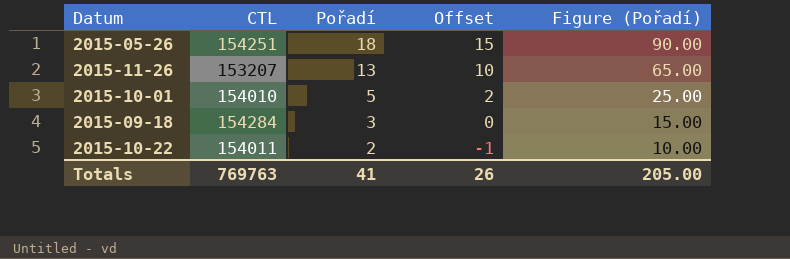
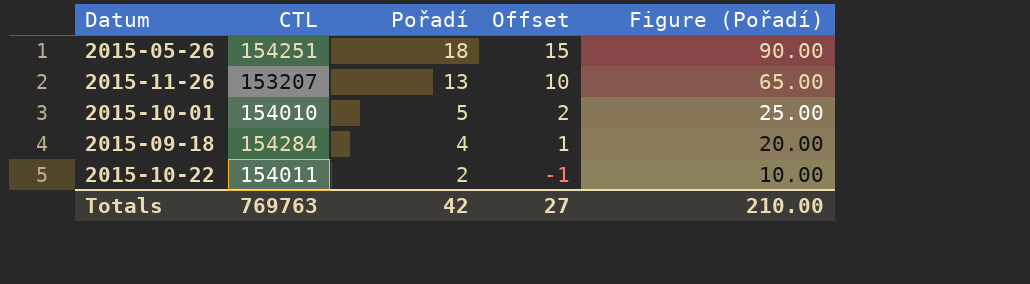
2015-09-18 | Pořadí: 3 -> 4
2015-09-18 | Offset: 0 -> 1
2015-09-18 | Figure (Pořadí): 15.00 -> 20.00
Totals | Pořadí: 41 -> 42
Totals | Offset: 26 -> 27
Totals | Figure (Pořadí): 205.00 -> 210.00

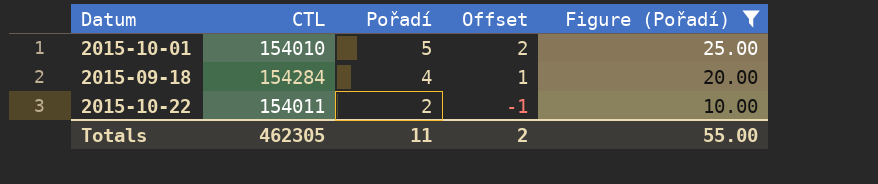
filter: none -> Figure (Pořadí) <= 25.00
Totals | CTL: 769763 -> 462305
Totals | Pořadí: 42 -> 11
Totals | Offset: 27 -> 2
Totals | Figure (Pořadí): 210.00 -> 55.00

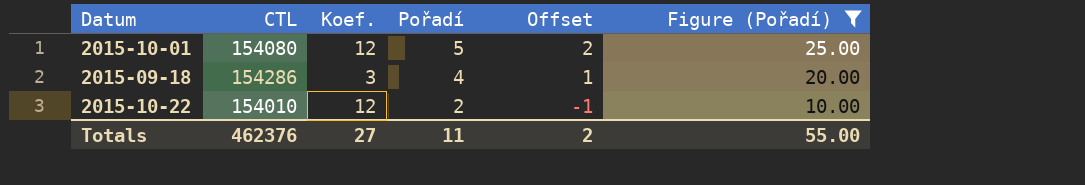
column Koef. | position: none -> 3
2015-10-01 | CTL: 154010 -> 154080
2015-09-18 | CTL: 154284 -> 154286
2015-10-22 | CTL: 154011 -> 154010
Totals | CTL: 462305 -> 462376

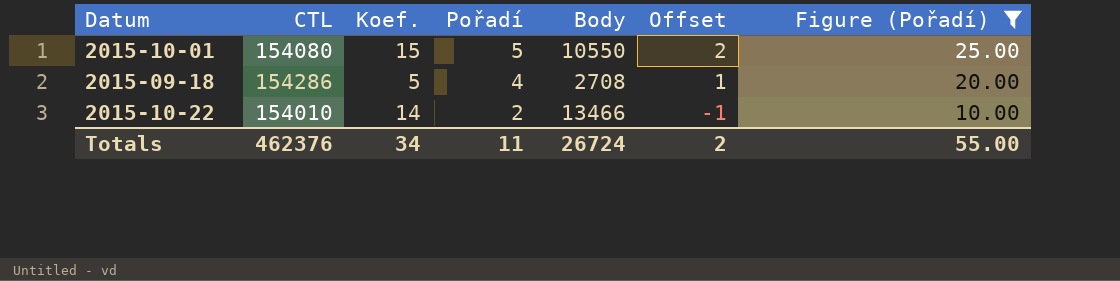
column Body | position: none -> 5
2015-10-01 | Koef.: 12 -> 15
2015-09-18 | Koef.: 3 -> 5
2015-10-22 | Koef.: 12 -> 14
Totals | Koef.: 27 -> 34

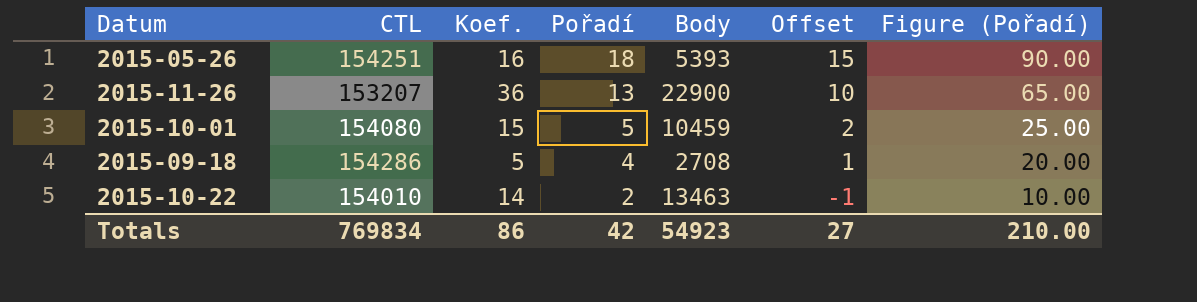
filter: Figure (Pořadí) <= 25.00 -> none
2015-10-01 | Body: 10550 -> 10459
2015-10-22 | Body: 13466 -> 13463
Totals | CTL: 462376 -> 769834
Totals | Koef.: 34 -> 86
Totals | Pořadí: 11 -> 42
Totals | Body: 26724 -> 54923
Totals | Offset: 2 -> 27
Totals | Figure (Pořadí): 55.00 -> 210.00

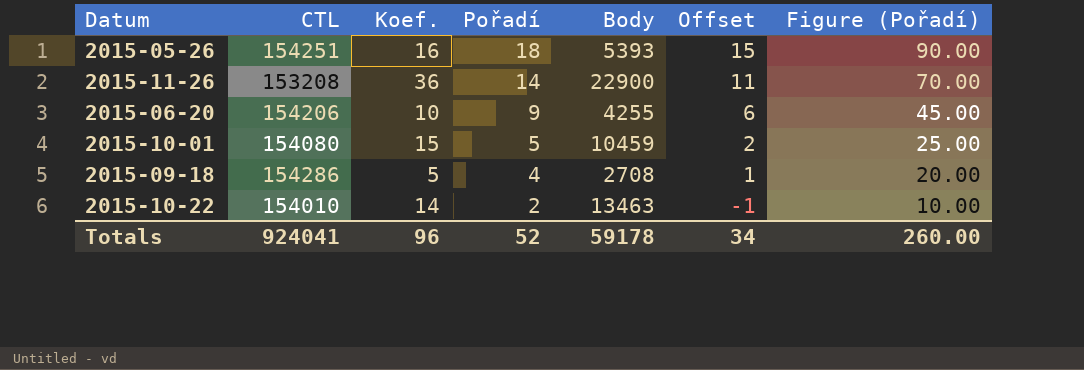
2015-11-26 | CTL: 153207 -> 153208
2015-11-26 | Pořadí: 13 -> 14
2015-11-26 | Offset: 10 -> 11
2015-11-26 | Figure (Pořadí): 65.00 -> 70.00
row 2015-06-20: none -> 154206 | 10 | 9 | 4255 | 6 | 45.00
Totals | CTL: 769834 -> 924041
Totals | Koef.: 86 -> 96
Totals | Pořadí: 42 -> 52
Totals | Body: 54923 -> 59178
Totals | Offset: 27 -> 34
Totals | Figure (Pořadí): 210.00 -> 260.00

